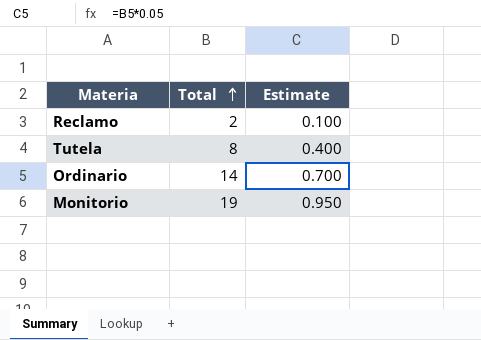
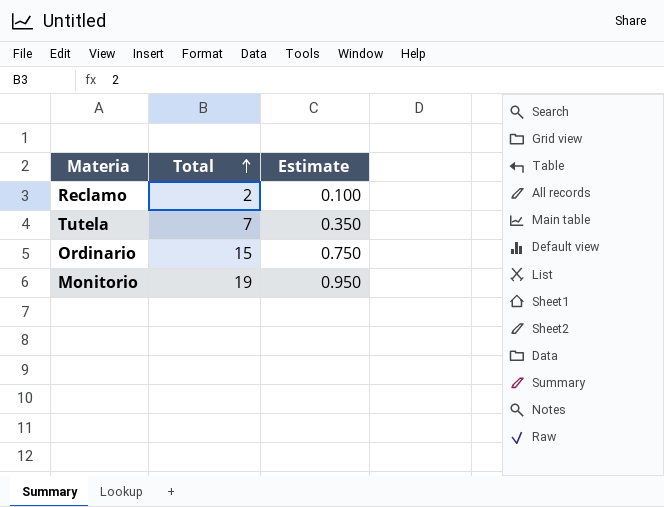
Tutela | Total: 8 -> 7
Tutela | Estimate: 0.400 -> 0.350
Ordinario | Total: 14 -> 15
Ordinario | Estimate: 0.700 -> 0.750

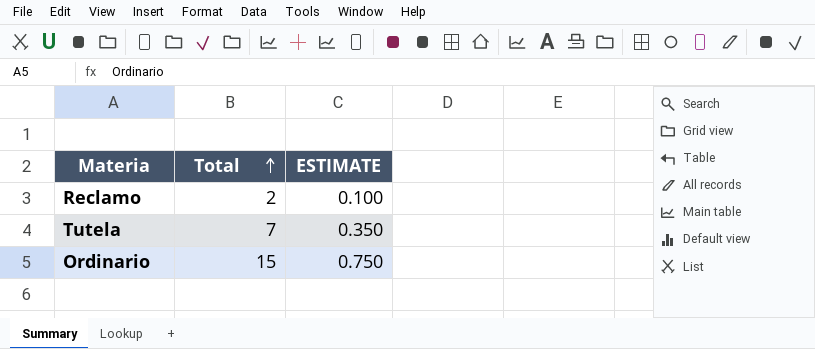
column name: Estimate -> ESTIMATE
row Monitorio: 19 | 0.950 -> none

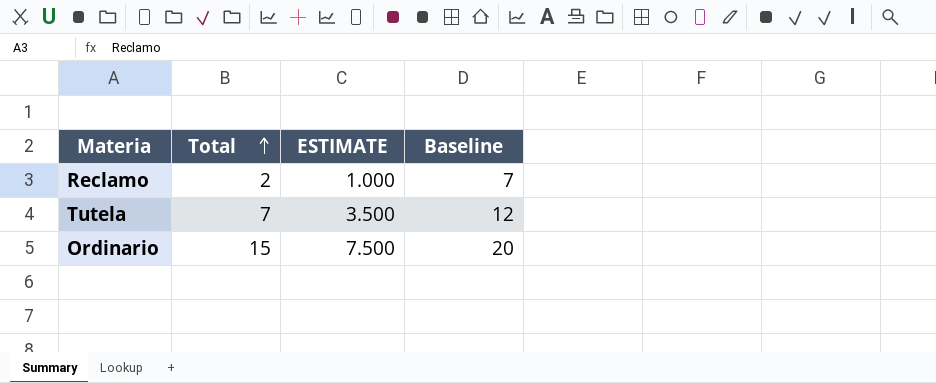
column ESTIMATE | formula: [Total] * 0.05 -> [Total] * 0.5
column Baseline | formula: none -> [Total] + 5

